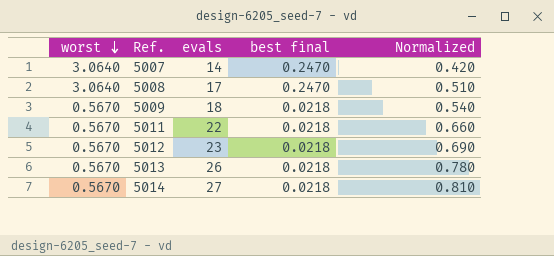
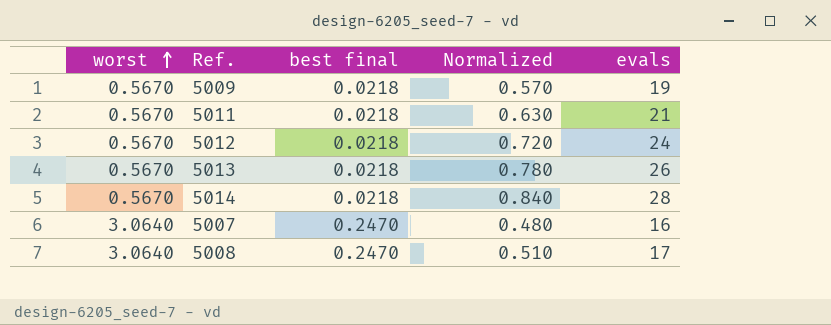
row order: worst descending -> worst ascending
column evals | position: 3 -> 5
5009 | Normalized: 0.540 -> 0.570
5009 | evals: 18 -> 19
5011 | Normalized: 0.660 -> 0.630
5011 | evals: 22 -> 21
5012 | Normalized: 0.690 -> 0.720
5012 | evals: 23 -> 24
5014 | Normalized: 0.810 -> 0.840
5014 | evals: 27 -> 28
5007 | Normalized: 0.420 -> 0.480
5007 | evals: 14 -> 16

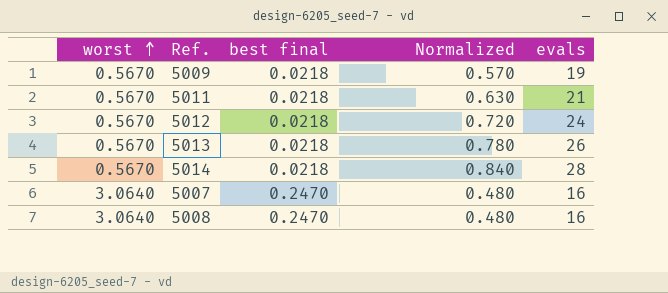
5008 | Normalized: 0.510 -> 0.480
5008 | evals: 17 -> 16

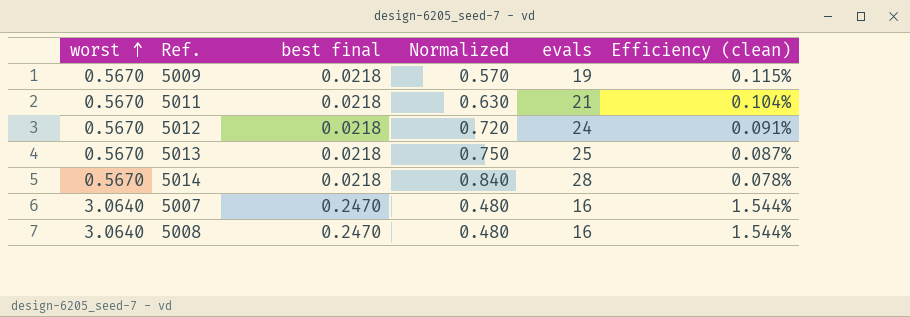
column Efficiency (clean) | formula: none -> [best final] / [evals]
5013 | Normalized: 0.780 -> 0.750
5013 | evals: 26 -> 25

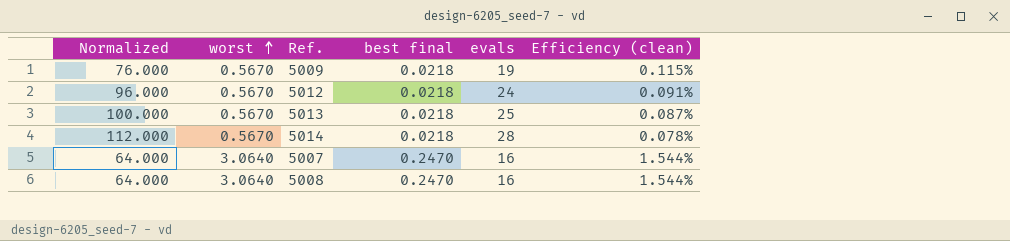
column Normalized | formula: [evals] * 0.03 -> [evals] * 4
column Normalized | position: 4 -> 1
row 5011: 0.5670 | 0.0218 | 0.630 | 21 | 0.104% -> none

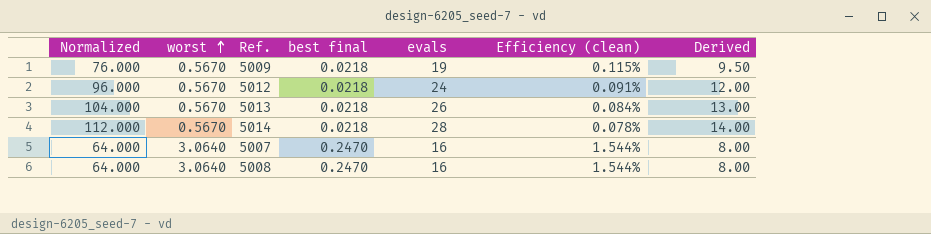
column Derived | formula: none -> [evals] * 0.5
5013 | Normalized: 100.000 -> 104.000
5013 | evals: 25 -> 26
5013 | Efficiency (clean): 0.087% -> 0.084%

